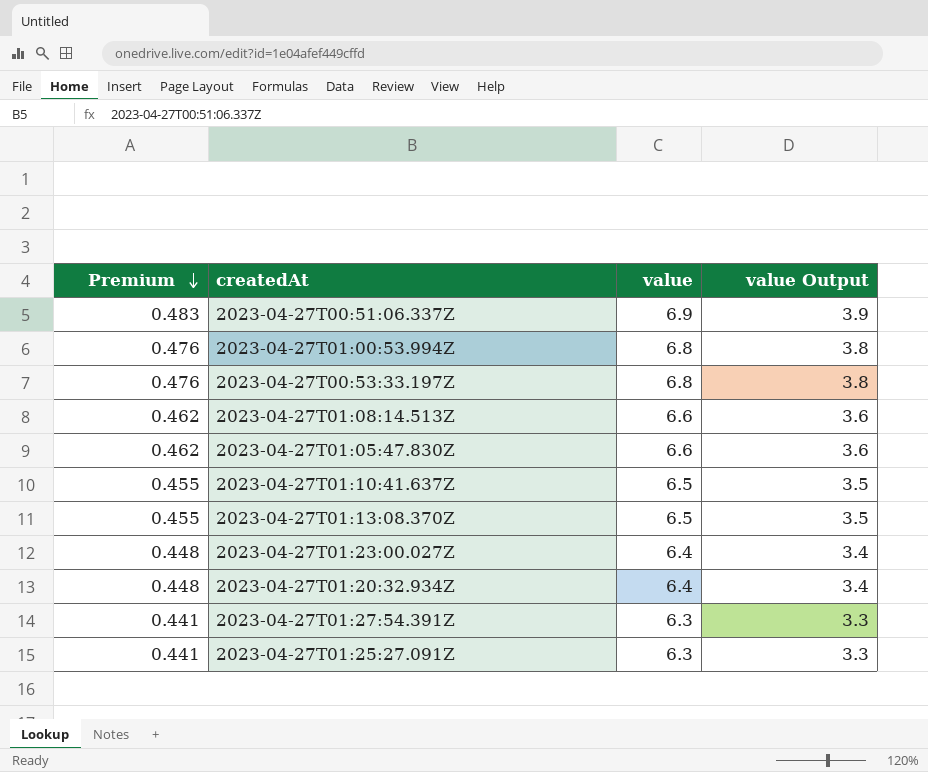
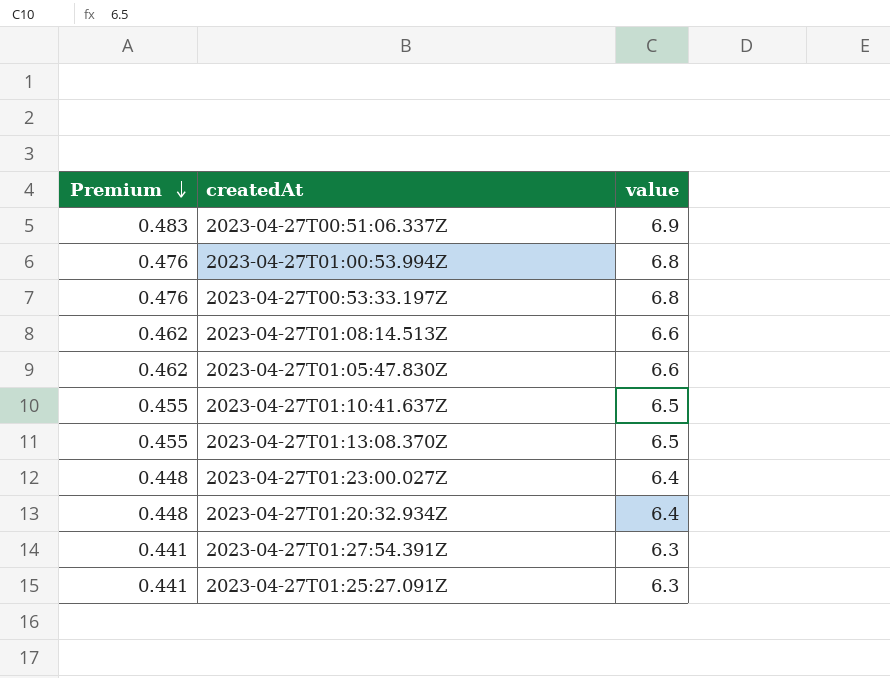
column value Output | formula: [value] - 3 -> none

